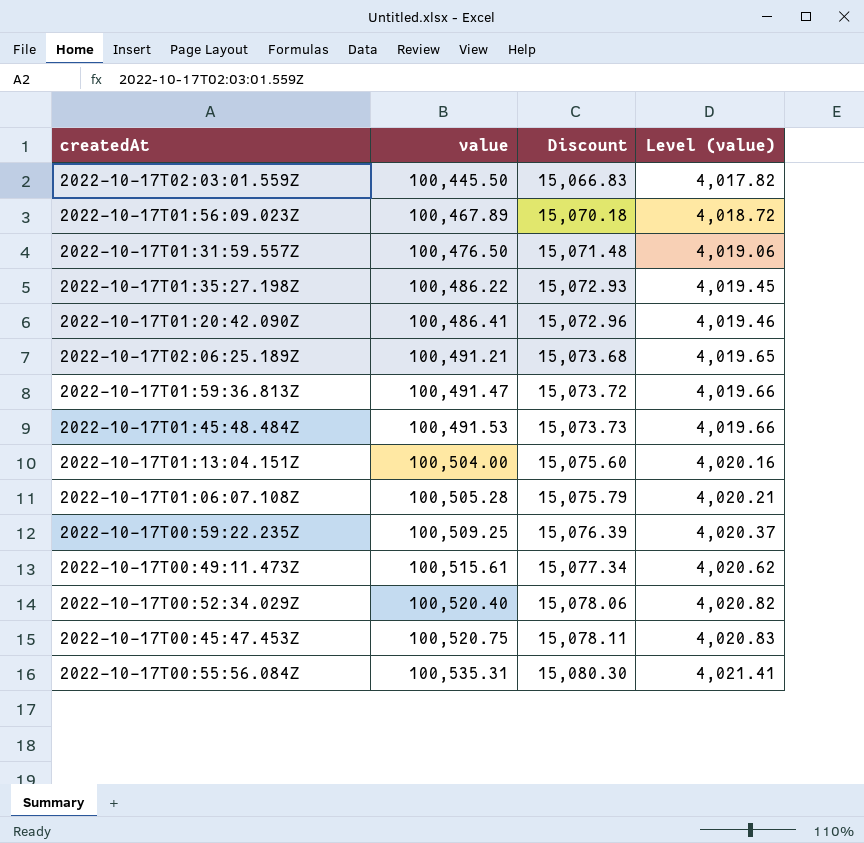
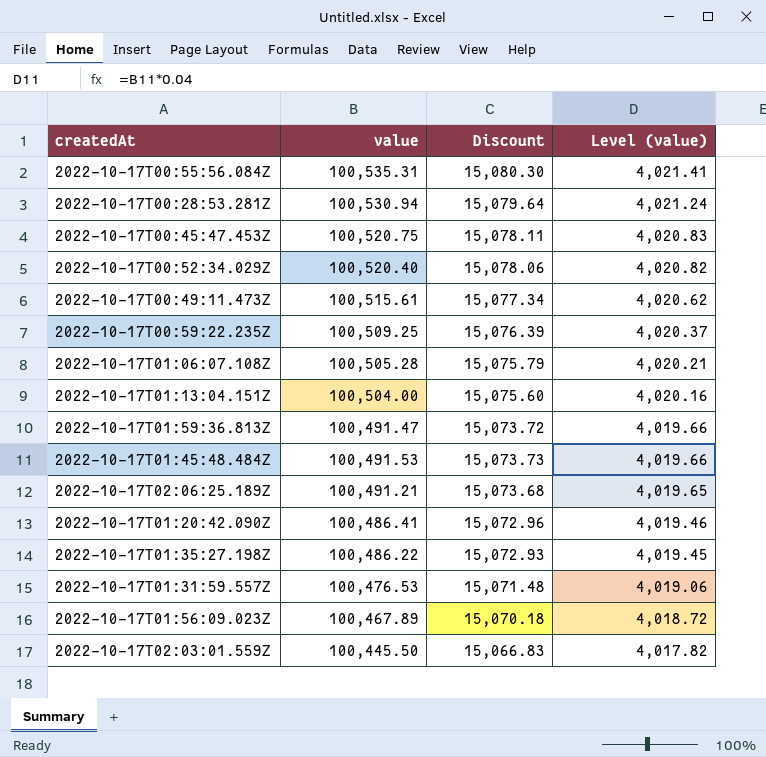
row order: value ascending -> Level (value) descending
row 2022-10-17T00:28:53.281Z: none -> 100,530.94 | 15,079.64 | 4,021.24
2022-10-17T01:31:59.557Z | value: 100,476.50 -> 100,476.53

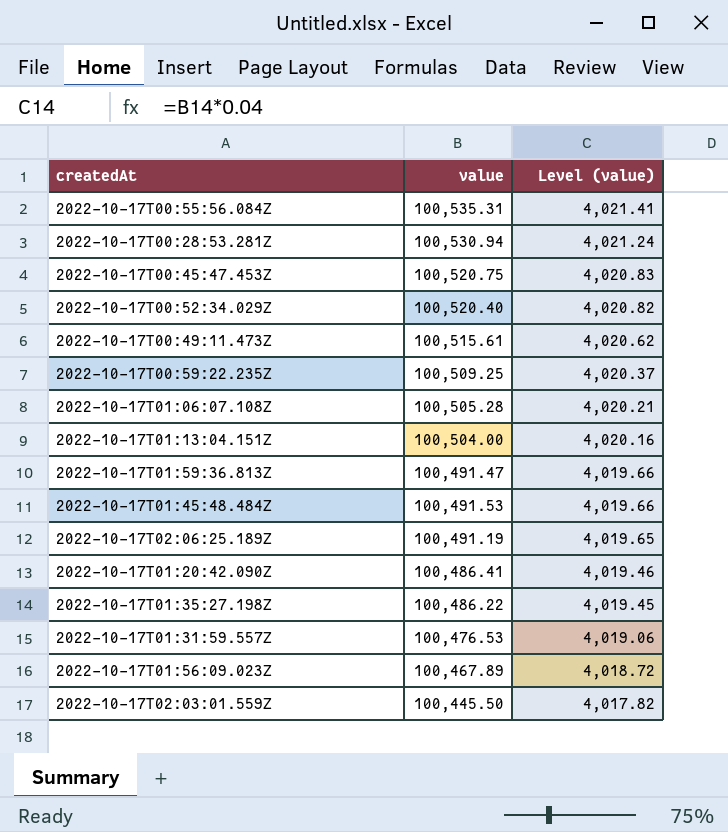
column Discount | formula: [value] * 0.15 -> none
2022-10-17T02:06:25.189Z | value: 100,491.21 -> 100,491.19

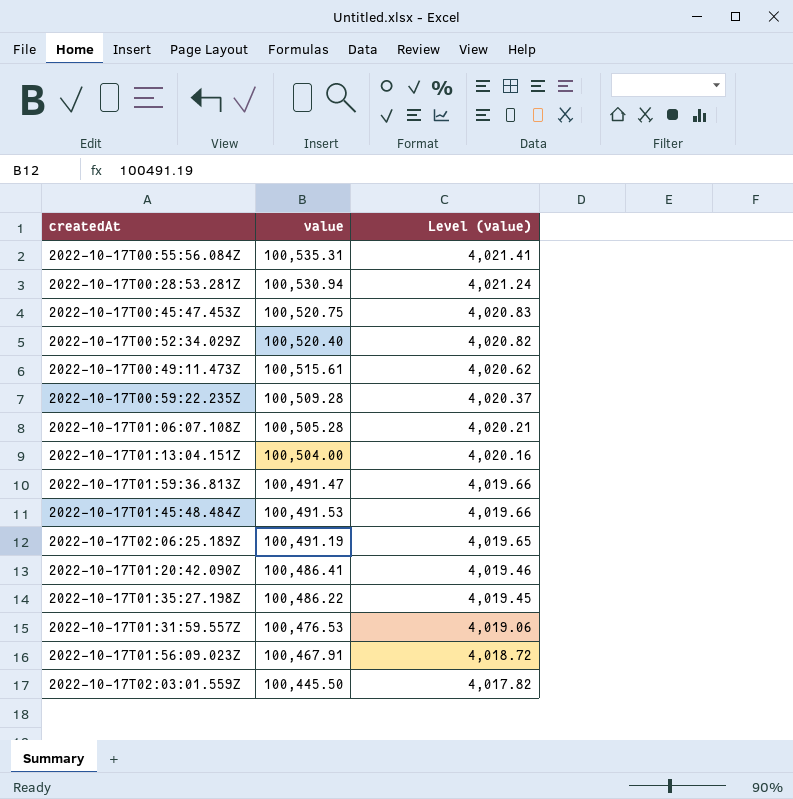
2022-10-17T00:59:22.235Z | value: 100,509.25 -> 100,509.28
2022-10-17T01:56:09.023Z | value: 100,467.89 -> 100,467.91

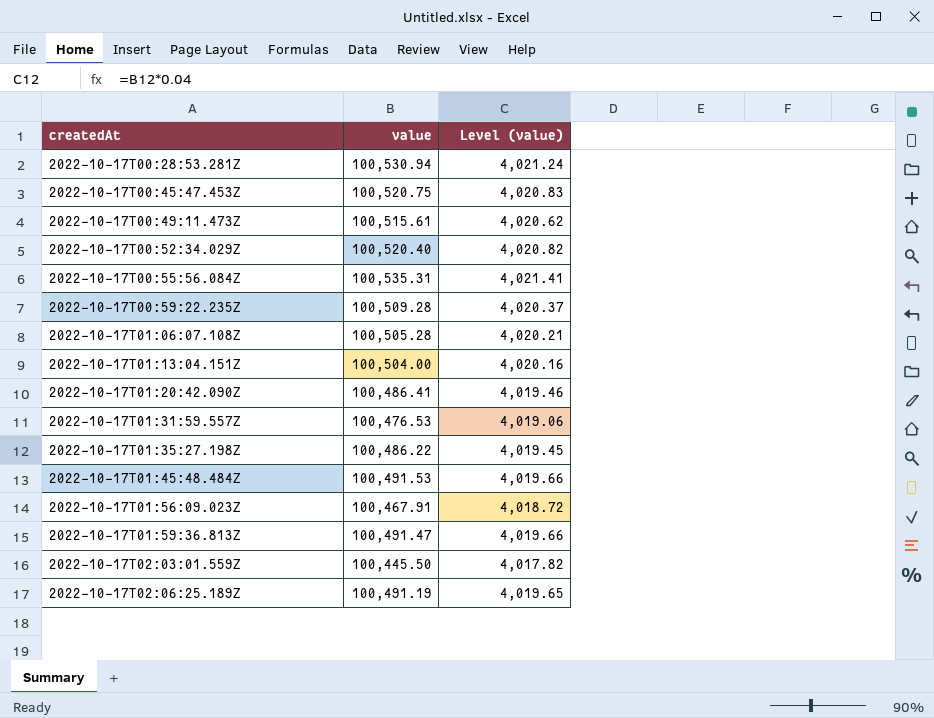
row order: Level (value) descending -> createdAt ascending

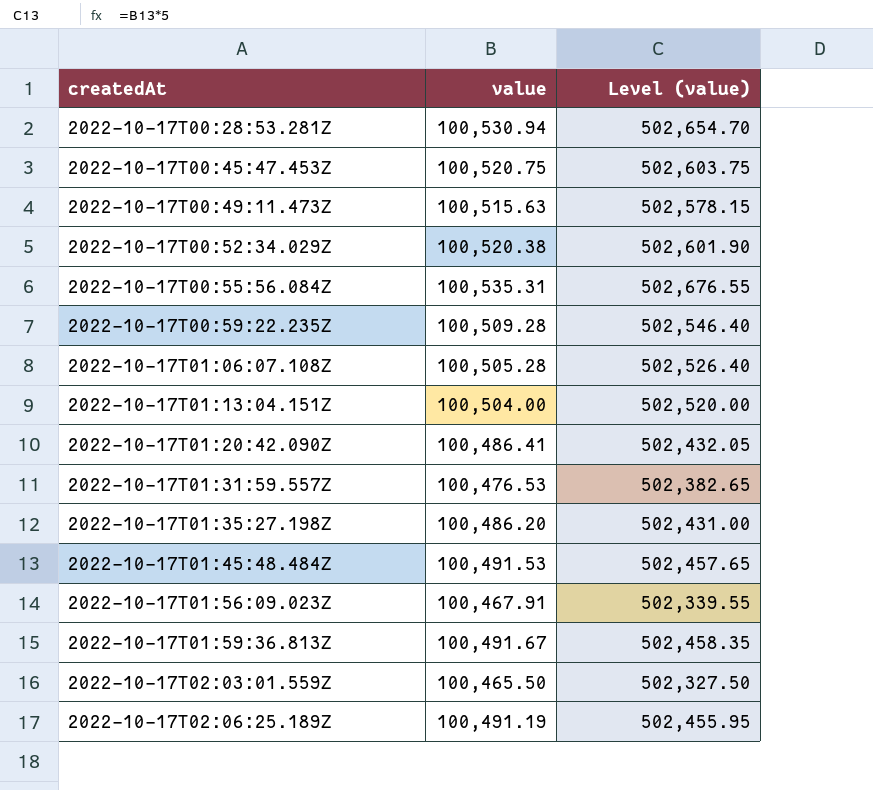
column Level (value) | formula: [value] * 0.04 -> [value] * 5
2022-10-17T00:49:11.473Z | value: 100,515.61 -> 100,515.63
2022-10-17T00:52:34.029Z | value: 100,520.40 -> 100,520.38
2022-10-17T01:35:27.198Z | value: 100,486.22 -> 100,486.20
2022-10-17T01:59:36.813Z | value: 100,491.47 -> 100,491.67
2022-10-17T02:03:01.559Z | value: 100,445.50 -> 100,465.50

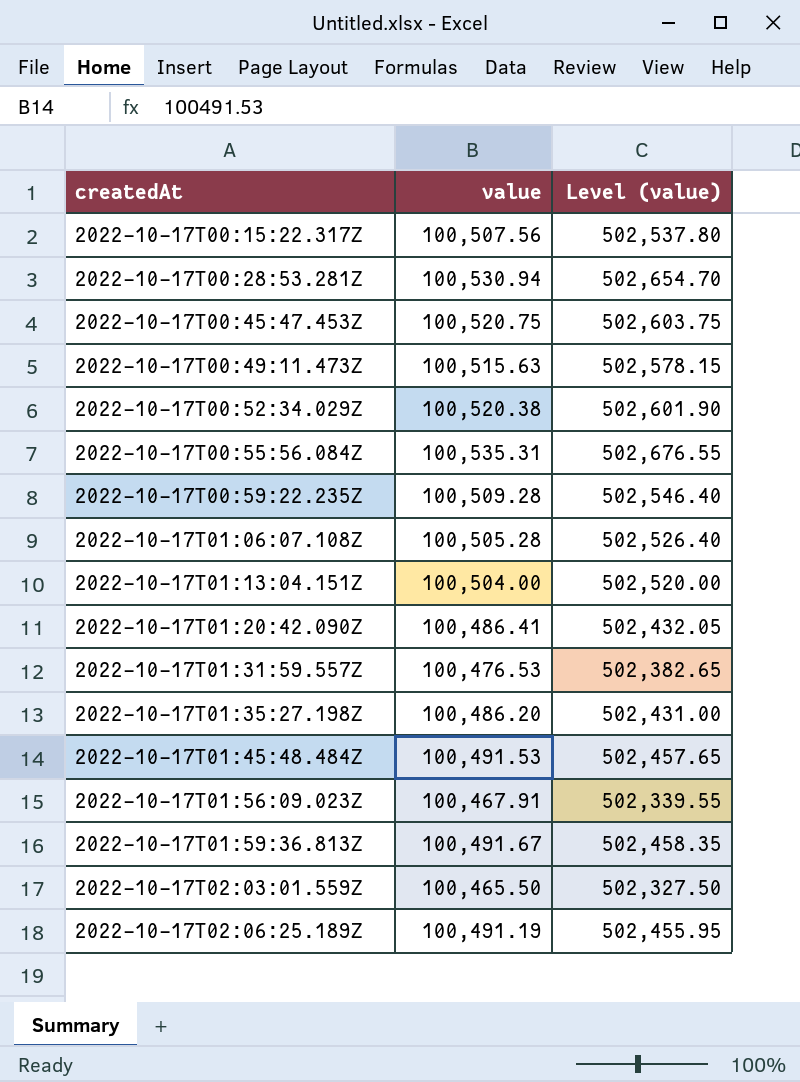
row 2022-10-17T00:15:22.317Z: none -> 100,507.56 | 502,537.80

